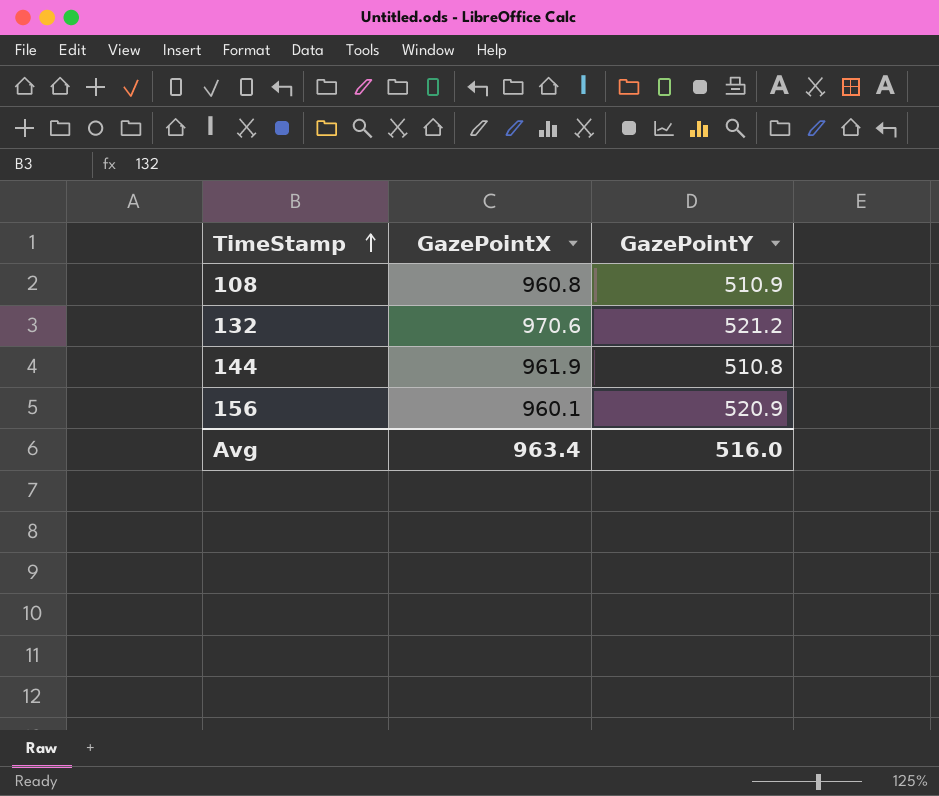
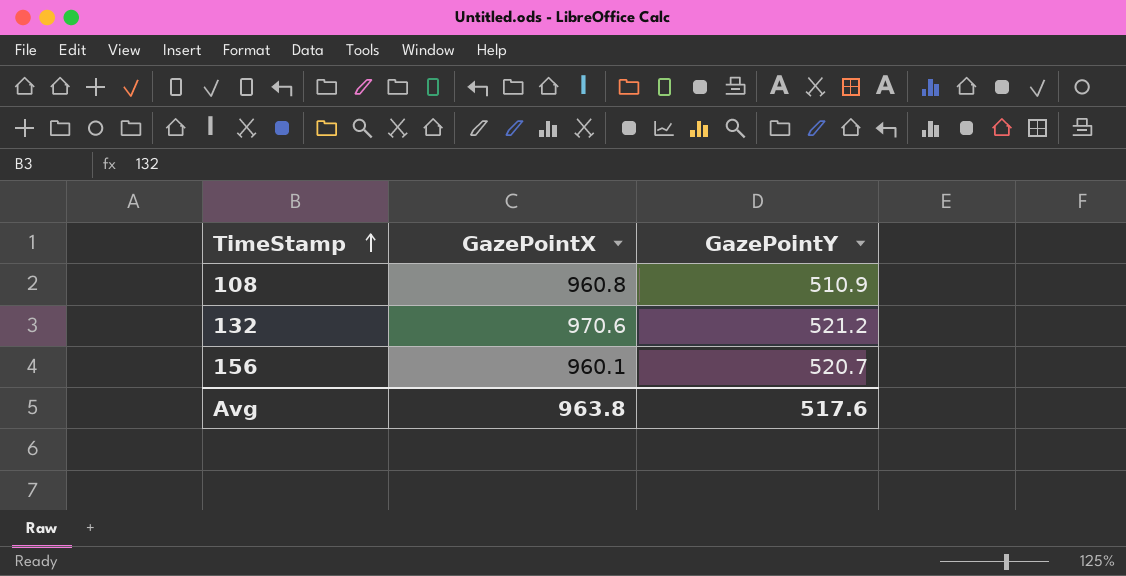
row 144: 961.9 | 510.8 -> none
156 | GazePointY: 520.9 -> 520.7
Avg | GazePointX: 963.4 -> 963.8
Avg | GazePointY: 516.0 -> 517.6

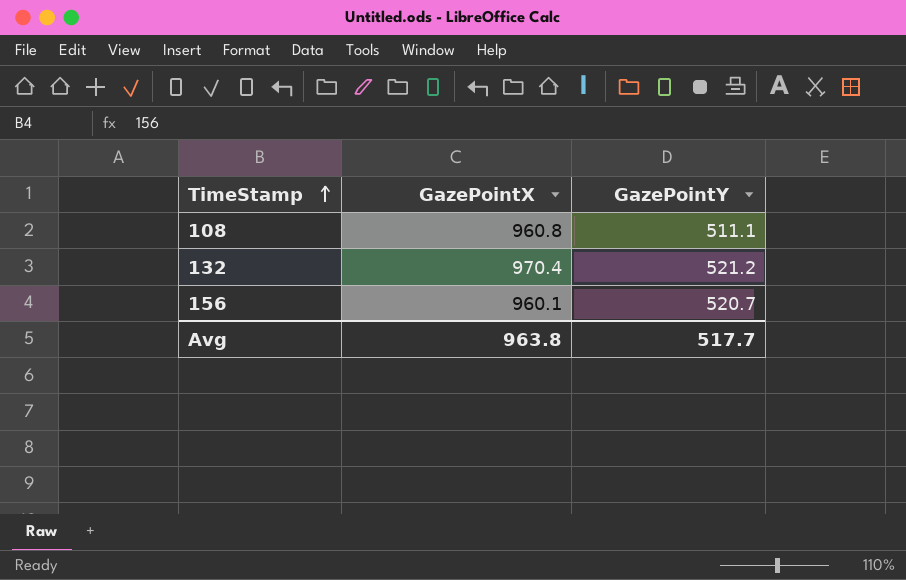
108 | GazePointY: 510.9 -> 511.1
132 | GazePointX: 970.6 -> 970.4
Avg | GazePointY: 517.6 -> 517.7

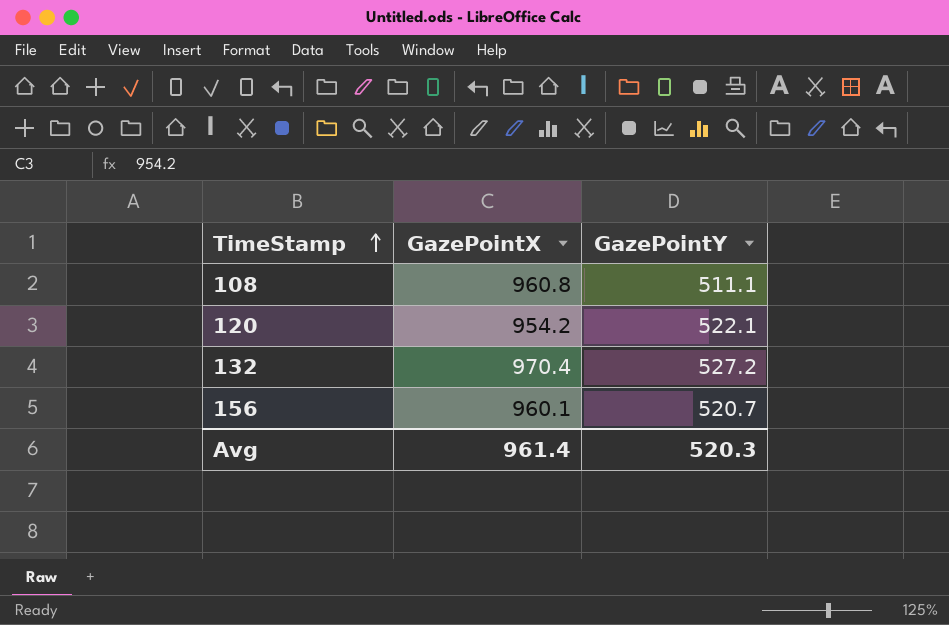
row 120: none -> 954.2 | 522.1
132 | GazePointY: 521.2 -> 527.2
Avg | GazePointX: 963.8 -> 961.4
Avg | GazePointY: 517.7 -> 520.3

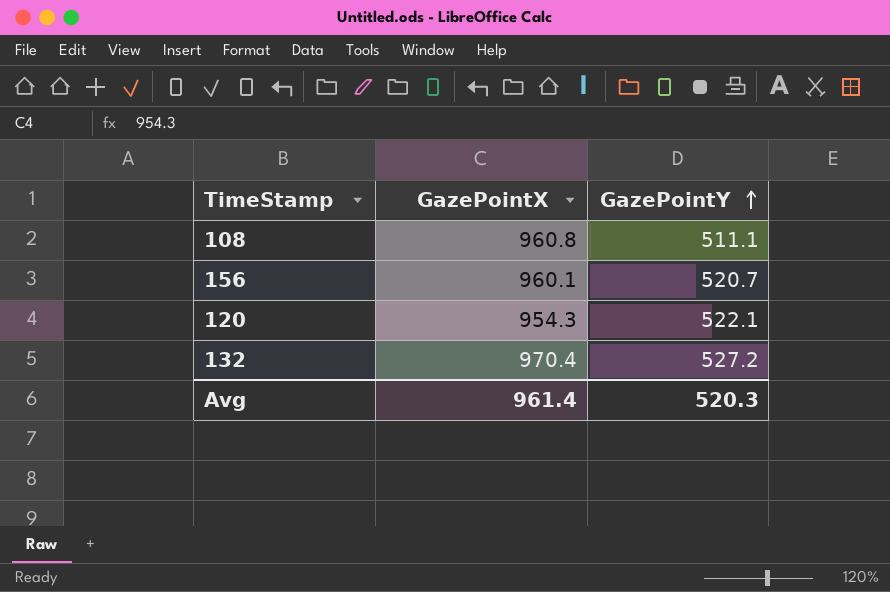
row order: TimeStamp ascending -> GazePointY ascending
120 | GazePointX: 954.2 -> 954.3

